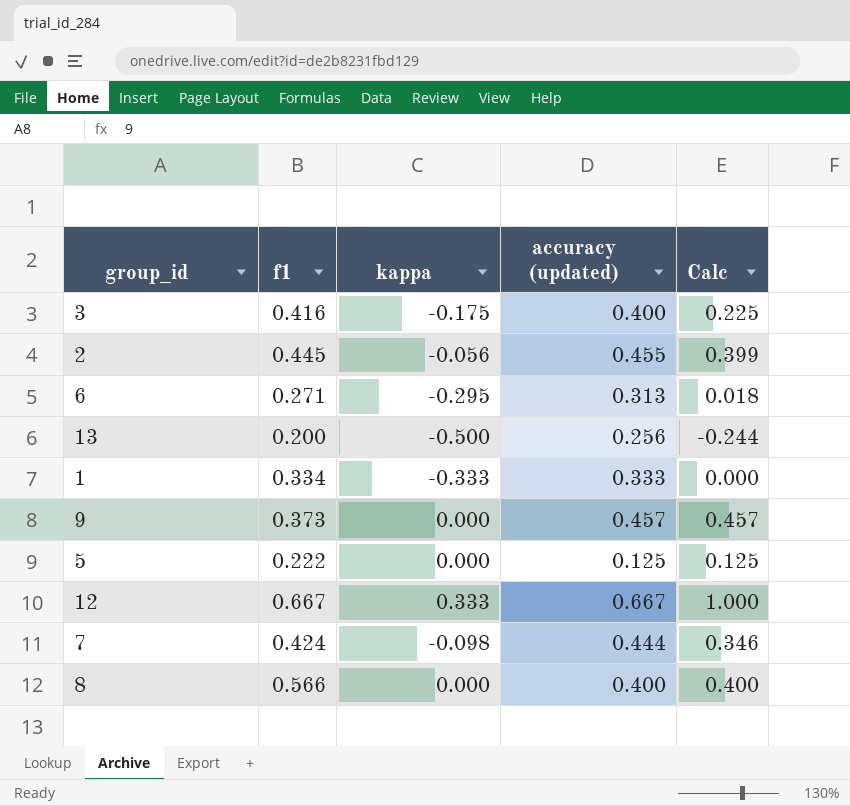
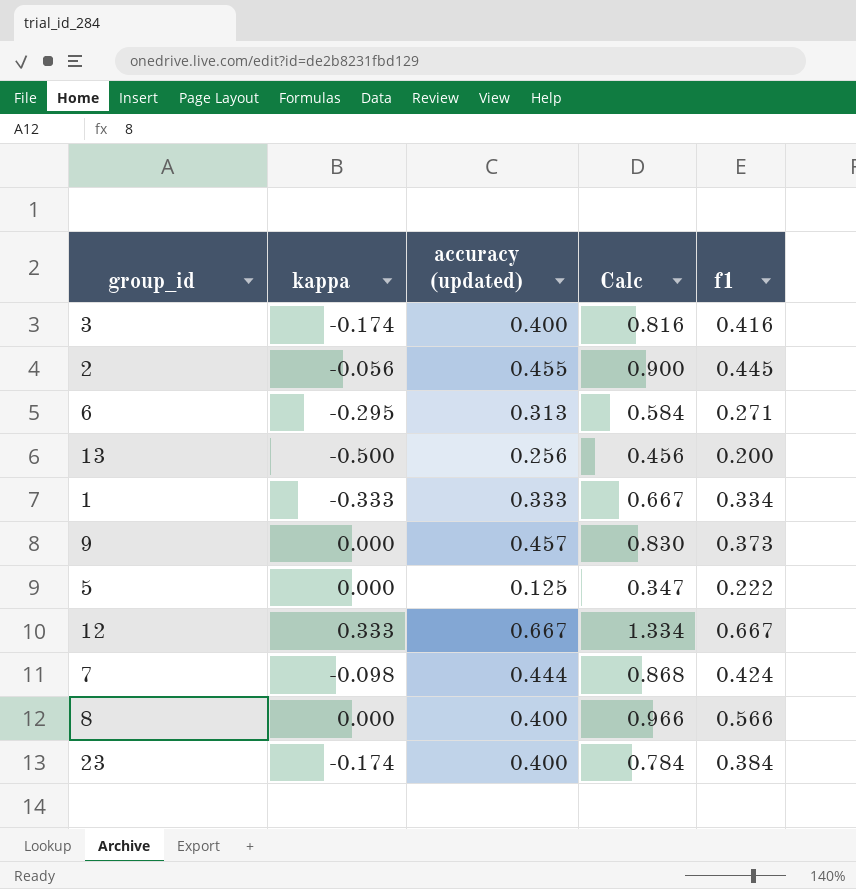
column Calc | formula: [kappa] + [accuracy (updated)] -> [accuracy (updated)] + [f1]
column f1 | position: 2 -> 5
3 | kappa: -0.175 -> -0.174
row 23: none -> -0.174 | 0.400 | 0.784 | 0.384

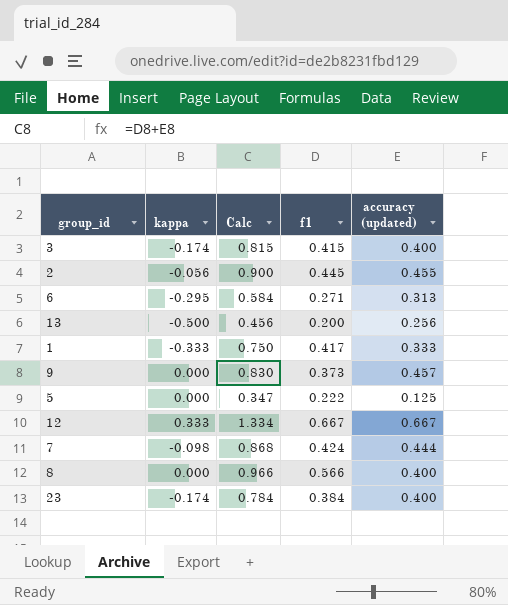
column accuracy (updated) | position: 3 -> 5
3 | Calc: 0.816 -> 0.815
3 | f1: 0.416 -> 0.415
1 | Calc: 0.667 -> 0.750
1 | f1: 0.334 -> 0.417

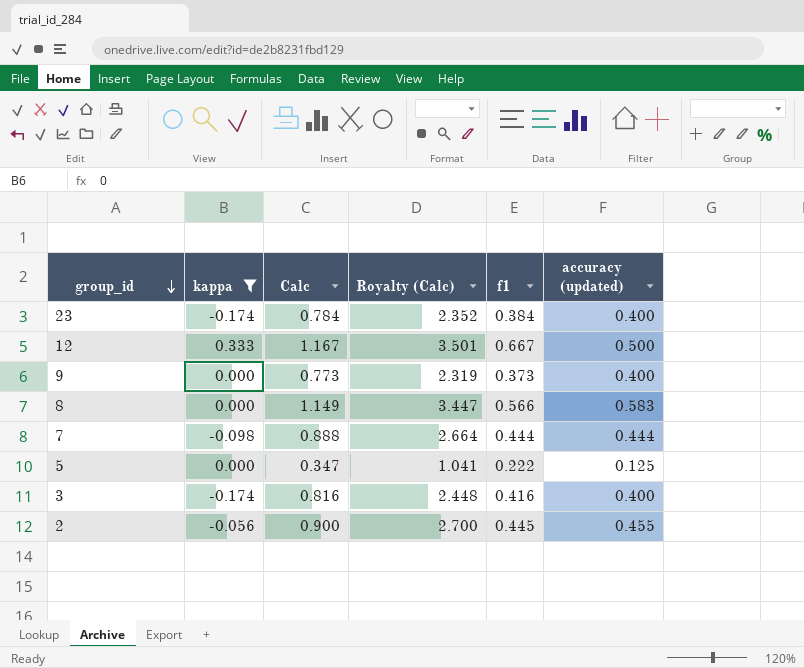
filter: none -> kappa >= -0.174
row order: none -> group_id descending
column Royalty (Calc) | formula: none -> [Calc] * 3
12 | Calc: 1.334 -> 1.167
12 | accuracy (updated): 0.667 -> 0.500
9 | Calc: 0.830 -> 0.773
9 | accuracy (updated): 0.457 -> 0.400
8 | Calc: 0.966 -> 1.149
8 | accuracy (updated): 0.400 -> 0.583
7 | Calc: 0.868 -> 0.888
7 | f1: 0.424 -> 0.444
3 | Calc: 0.815 -> 0.816
3 | f1: 0.415 -> 0.416

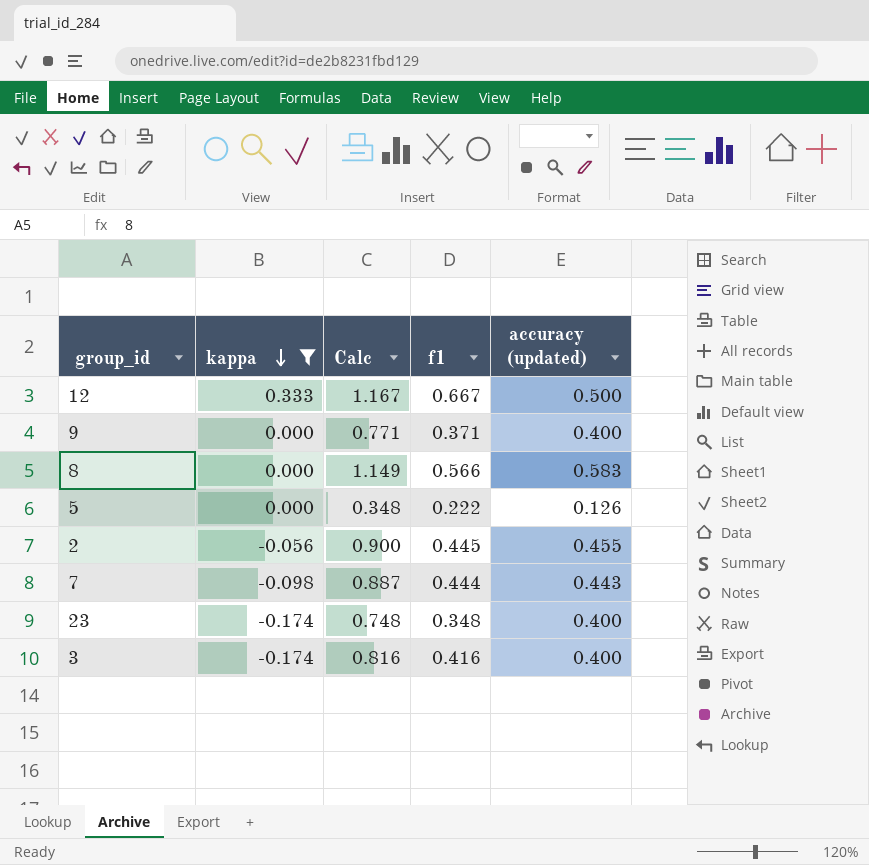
row order: group_id descending -> kappa descending
column Royalty (Calc) | formula: [Calc] * 3 -> none
9 | Calc: 0.773 -> 0.771
9 | f1: 0.373 -> 0.371
5 | Calc: 0.347 -> 0.348
5 | accuracy (updated): 0.125 -> 0.126
7 | Calc: 0.888 -> 0.887
7 | accuracy (updated): 0.444 -> 0.443
23 | Calc: 0.784 -> 0.748
23 | f1: 0.384 -> 0.348

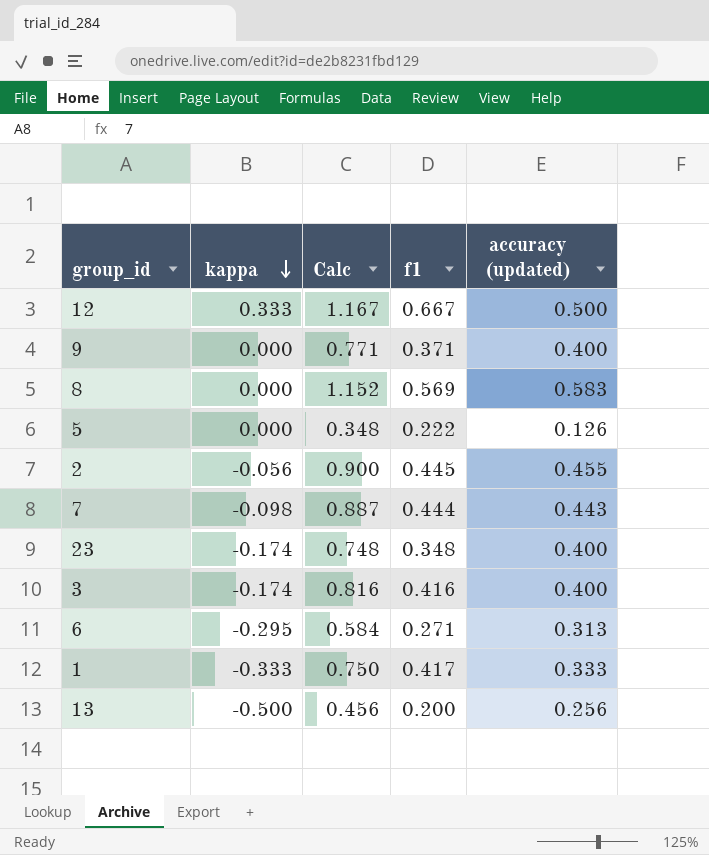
filter: kappa >= -0.174 -> none
8 | Calc: 1.149 -> 1.152
8 | f1: 0.566 -> 0.569

